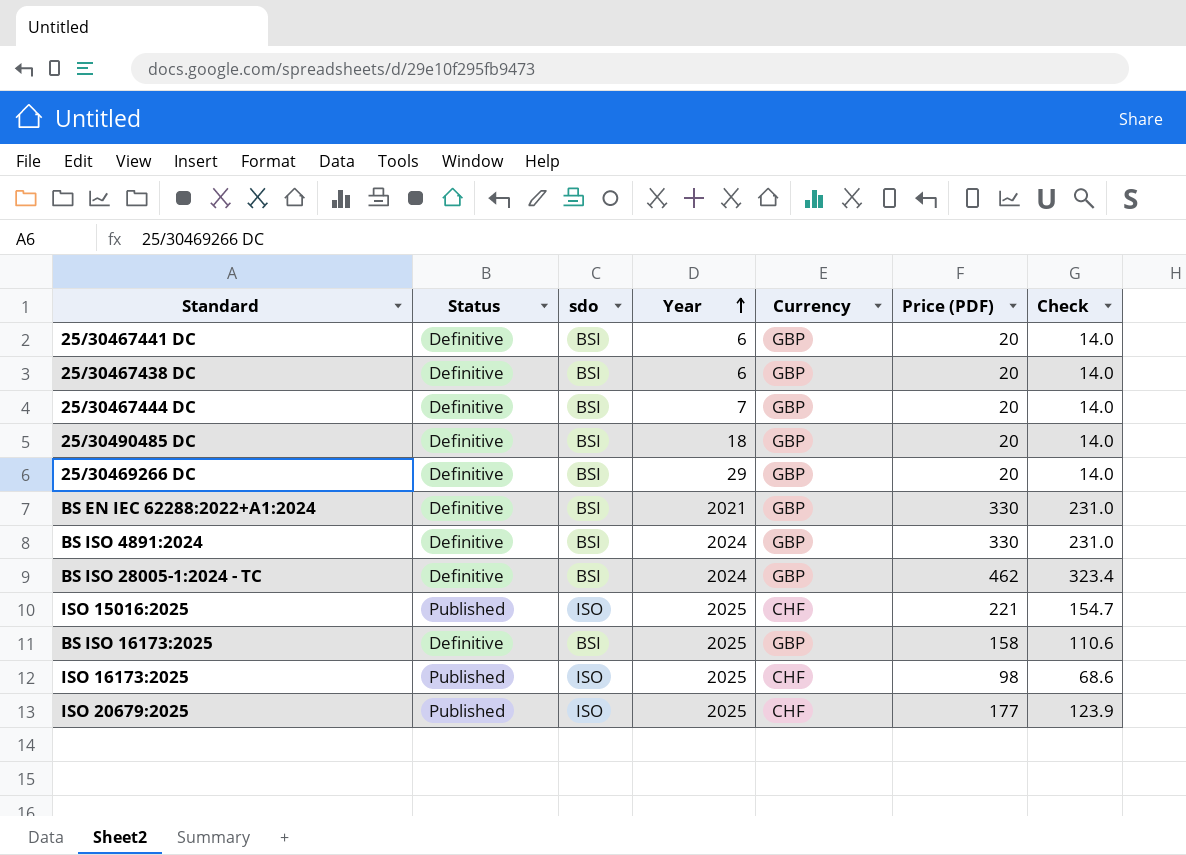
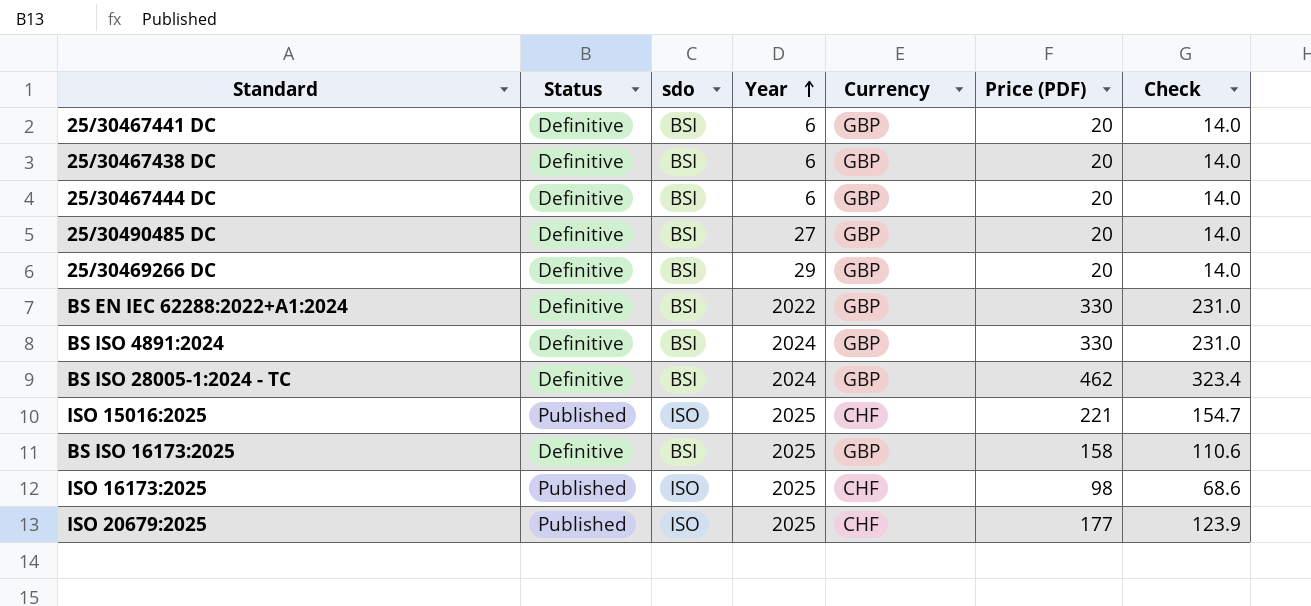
25/30467444 DC | Year: 7 -> 6
25/30490485 DC | Year: 18 -> 27
BS EN IEC 62288:2022+A1:2024 | Year: 2021 -> 2022

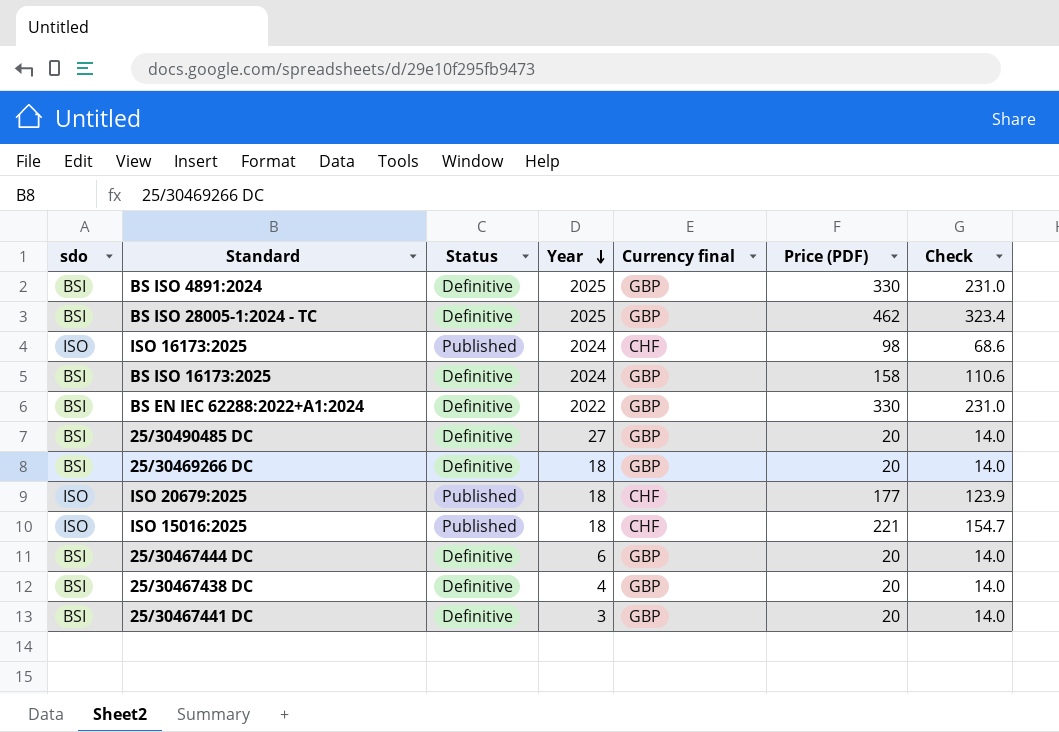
row order: Year ascending -> Year descending
column sdo | position: 3 -> 1
column name: Currency -> Currency final
BS ISO 4891:2024 | Year: 2024 -> 2025
BS ISO 28005-1:2024 - TC | Year: 2024 -> 2025
ISO 16173:2025 | Year: 2025 -> 2024
BS ISO 16173:2025 | Year: 2025 -> 2024
25/30469266 DC | Year: 29 -> 18
ISO 20679:2025 | Year: 2025 -> 18
ISO 15016:2025 | Year: 2025 -> 18
25/30467438 DC | Year: 6 -> 4
25/30467441 DC | Year: 6 -> 3

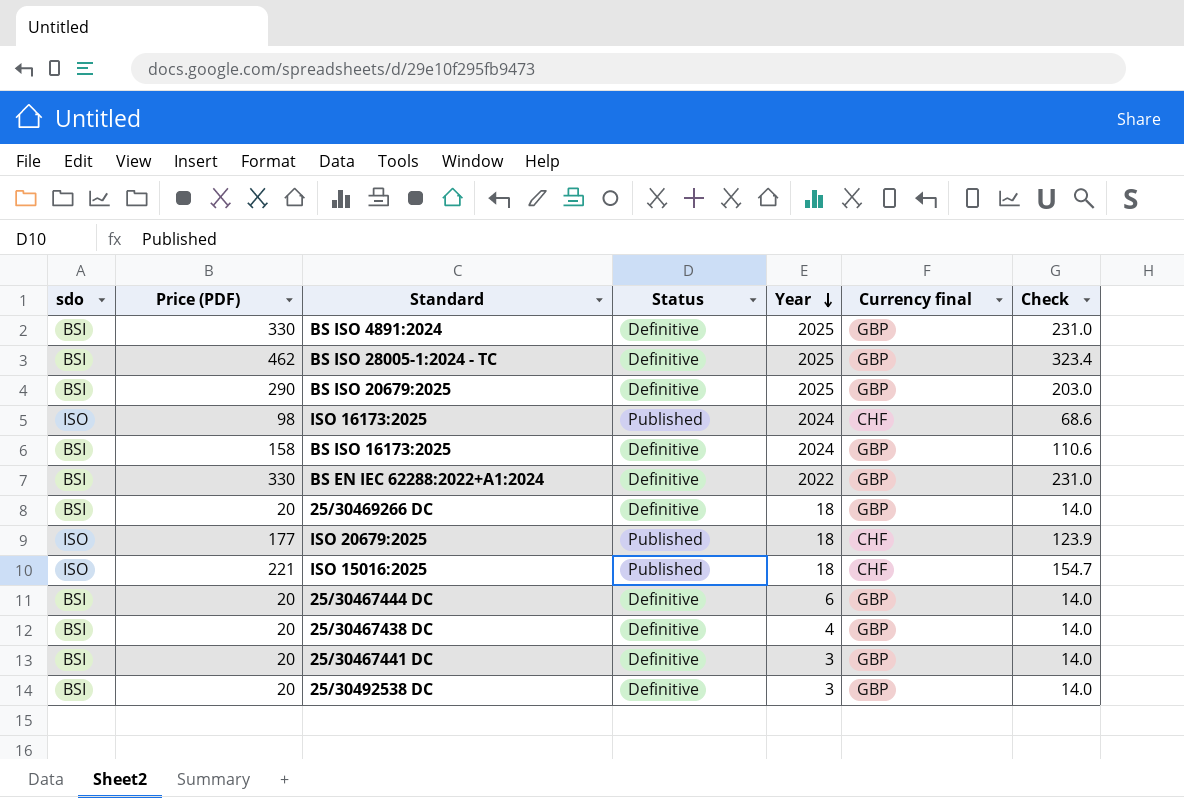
column Price (PDF) | position: 6 -> 2
row 25/30490485 DC: BSI | Definitive | 27 | GBP | 20 | 14.0 -> none
row BS ISO 20679:2025: none -> BSI | 290 | Definitive | 2025 | GBP | 203.0
row 25/30492538 DC: none -> BSI | 20 | Definitive | 3 | GBP | 14.0

